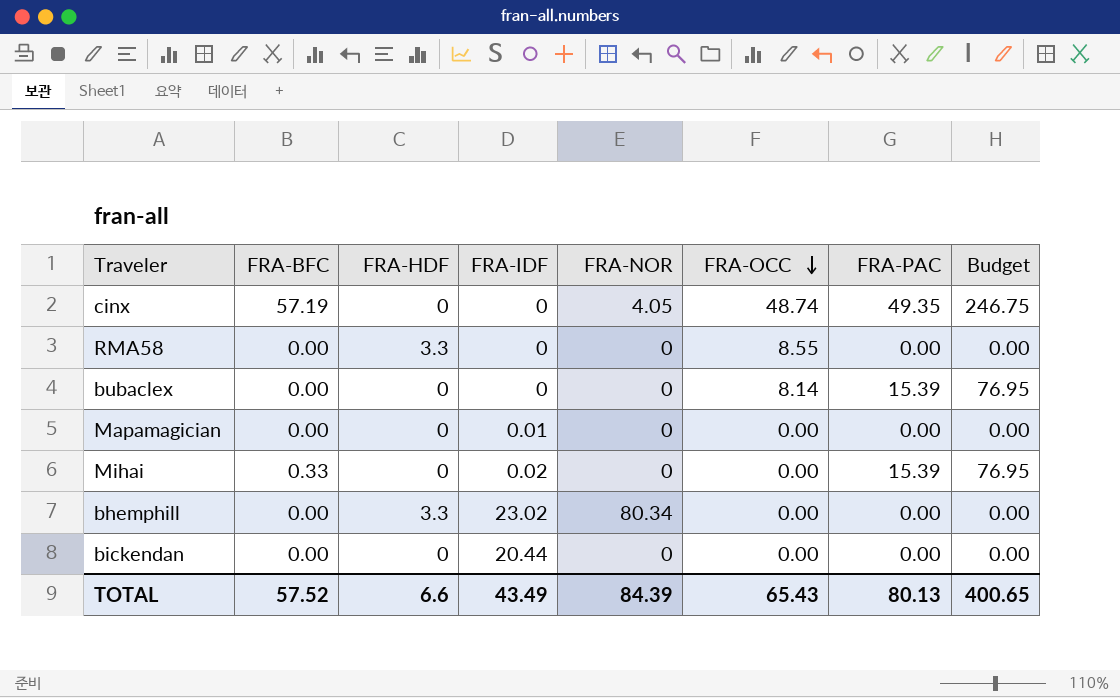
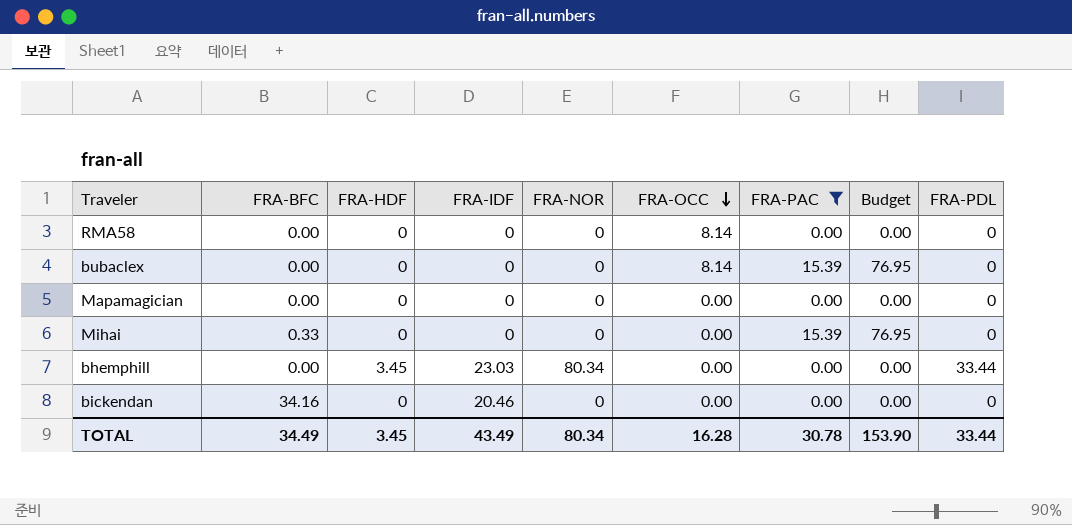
filter: none -> FRA-PAC != 49.35
column FRA-PDL | position: none -> 9
RMA58 | FRA-HDF: 3.3 -> 0
RMA58 | FRA-OCC: 8.55 -> 8.14
Mapamagician | FRA-IDF: 0.01 -> 0
Mihai | FRA-IDF: 0.02 -> 0
bhemphill | FRA-HDF: 3.3 -> 3.45
bhemphill | FRA-IDF: 23.02 -> 23.03
bickendan | FRA-BFC: 0.00 -> 34.16
bickendan | FRA-IDF: 20.44 -> 20.46
TOTAL | FRA-BFC: 57.52 -> 34.49
TOTAL | FRA-HDF: 6.6 -> 3.45
TOTAL | FRA-NOR: 84.39 -> 80.34
TOTAL | FRA-OCC: 65.43 -> 16.28
TOTAL | FRA-PAC: 80.13 -> 30.78
TOTAL | Budget: 400.65 -> 153.90

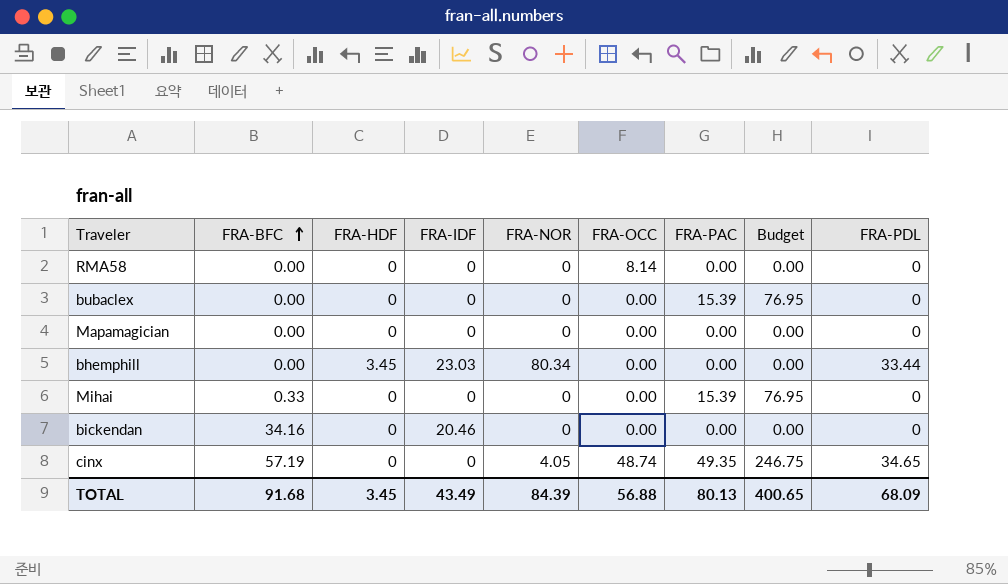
filter: FRA-PAC != 49.35 -> none
row order: FRA-OCC descending -> FRA-BFC ascending
bubaclex | FRA-OCC: 8.14 -> 0.00
TOTAL | FRA-BFC: 34.49 -> 91.68
TOTAL | FRA-NOR: 80.34 -> 84.39
TOTAL | FRA-OCC: 16.28 -> 56.88
TOTAL | FRA-PAC: 30.78 -> 80.13
TOTAL | Budget: 153.90 -> 400.65
TOTAL | FRA-PDL: 33.44 -> 68.09

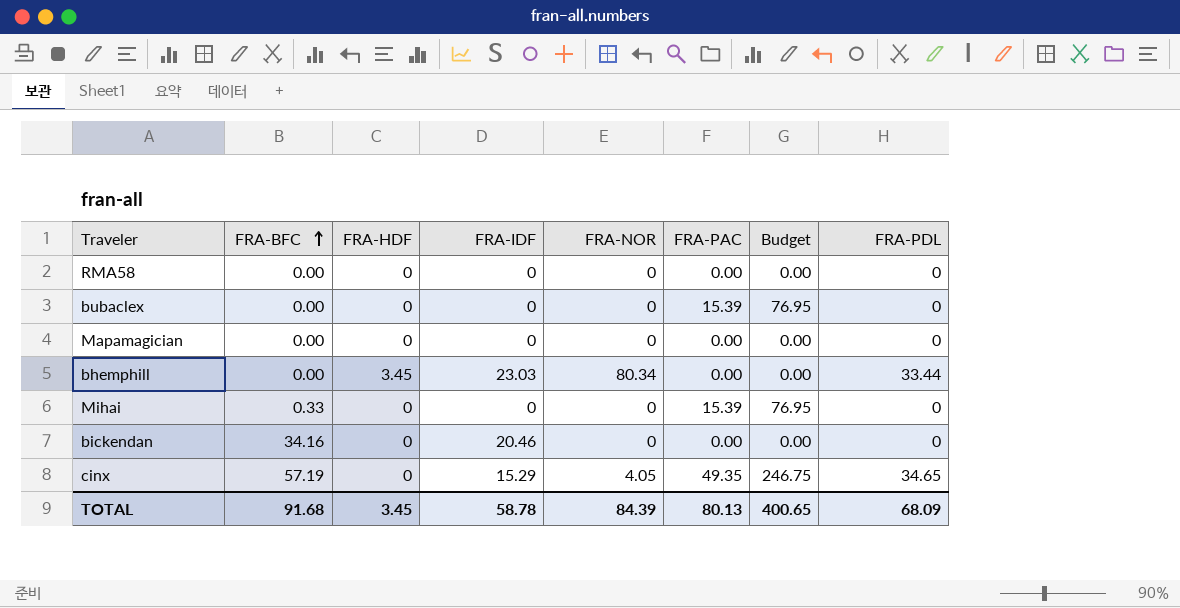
column FRA-OCC | position: 6 -> none
cinx | FRA-IDF: 0 -> 15.29
TOTAL | FRA-IDF: 43.49 -> 58.78

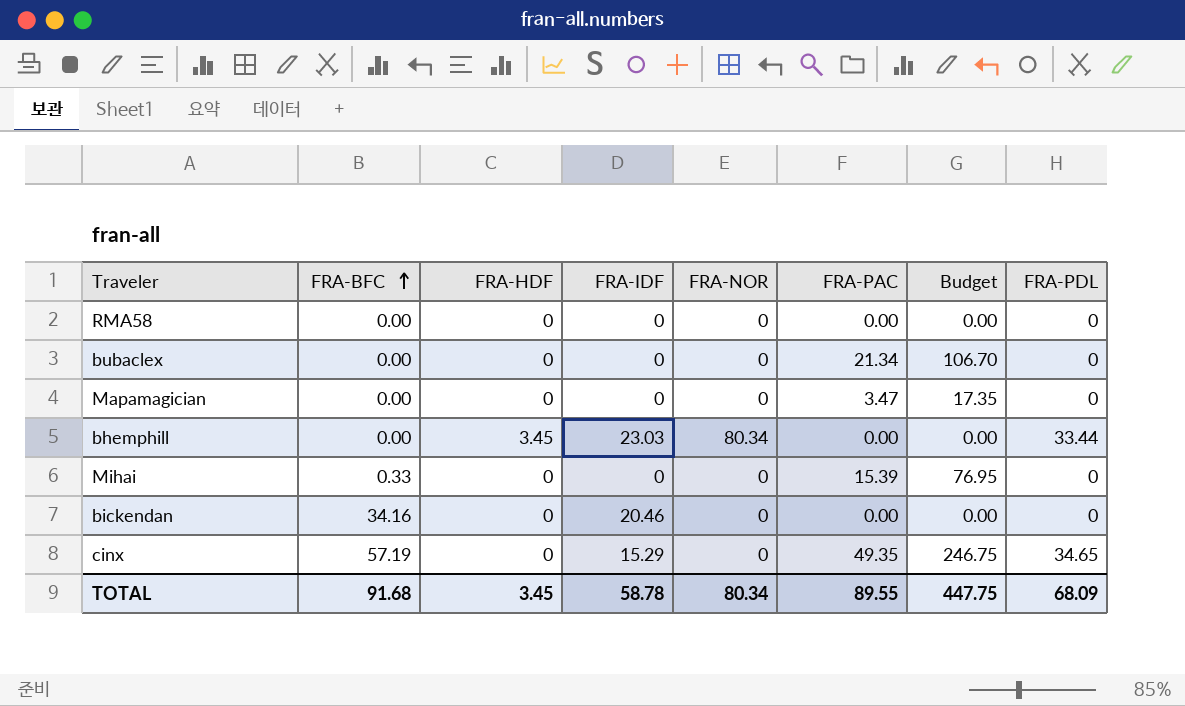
bubaclex | FRA-PAC: 15.39 -> 21.34
bubaclex | Budget: 76.95 -> 106.70
Mapamagician | FRA-PAC: 0.00 -> 3.47
Mapamagician | Budget: 0.00 -> 17.35
cinx | FRA-NOR: 4.05 -> 0
TOTAL | FRA-NOR: 84.39 -> 80.34
TOTAL | FRA-PAC: 80.13 -> 89.55
TOTAL | Budget: 400.65 -> 447.75

